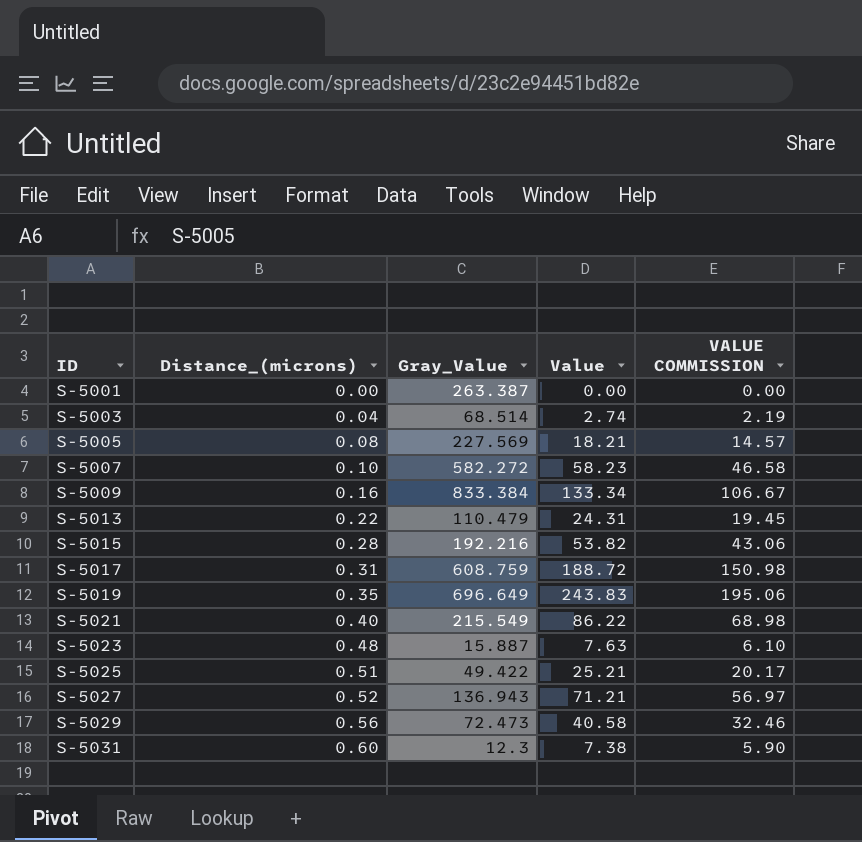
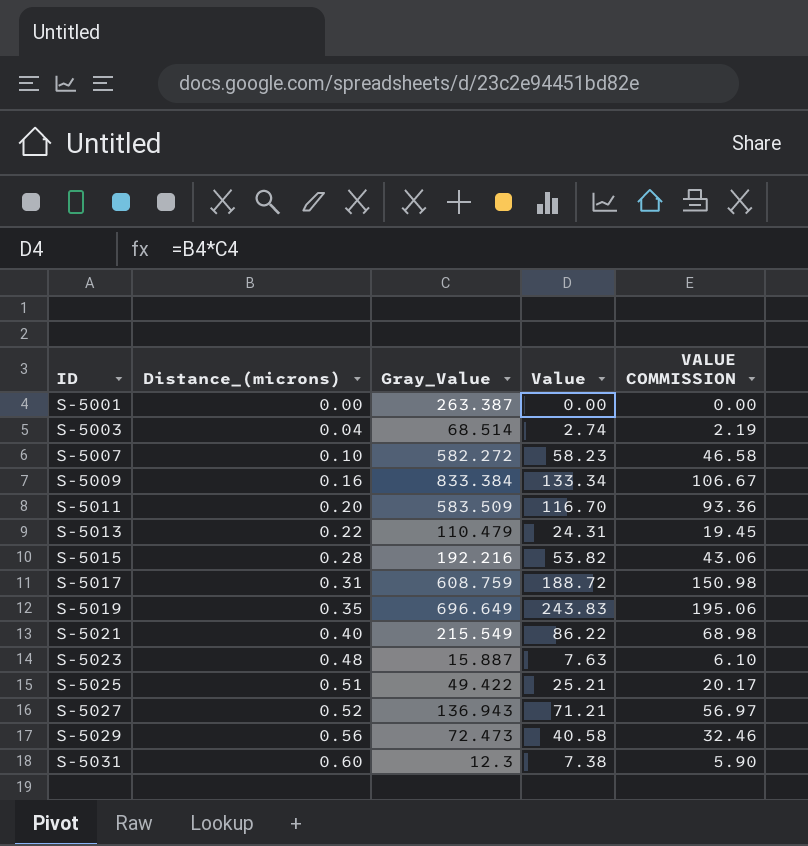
row S-5005: 0.08 | 227.569 | 18.21 | 14.57 -> none
row S-5011: none -> 0.20 | 583.509 | 116.70 | 93.36

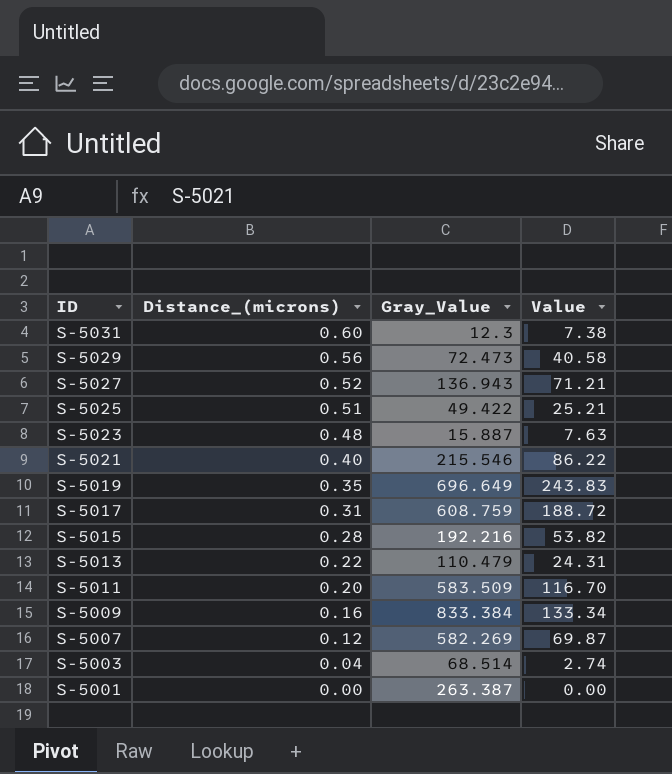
row order: ID ascending -> ID descending
column VALUE COMMISSION | formula: [Value] * 0.8 -> none
S-5021 | Gray_Value: 215.549 -> 215.546
S-5007 | Distance_(microns): 0.10 -> 0.12
S-5007 | Gray_Value: 582.272 -> 582.269
S-5007 | Value: 58.23 -> 69.87

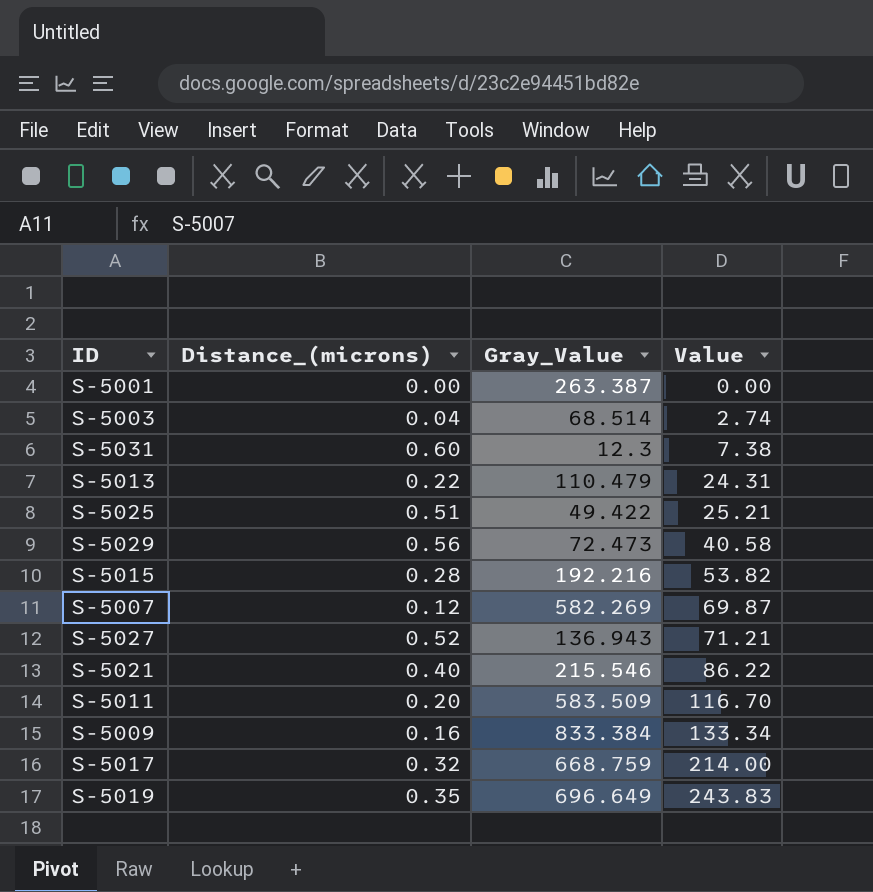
row order: ID descending -> Value ascending
row S-5023: 0.48 | 15.887 | 7.63 -> none
S-5017 | Distance_(microns): 0.31 -> 0.32
S-5017 | Gray_Value: 608.759 -> 668.759
S-5017 | Value: 188.72 -> 214.00

